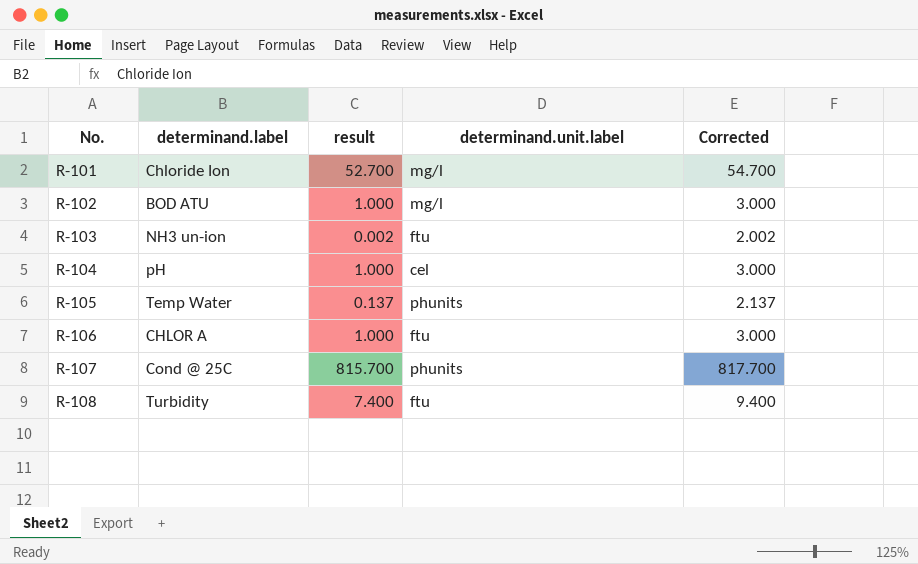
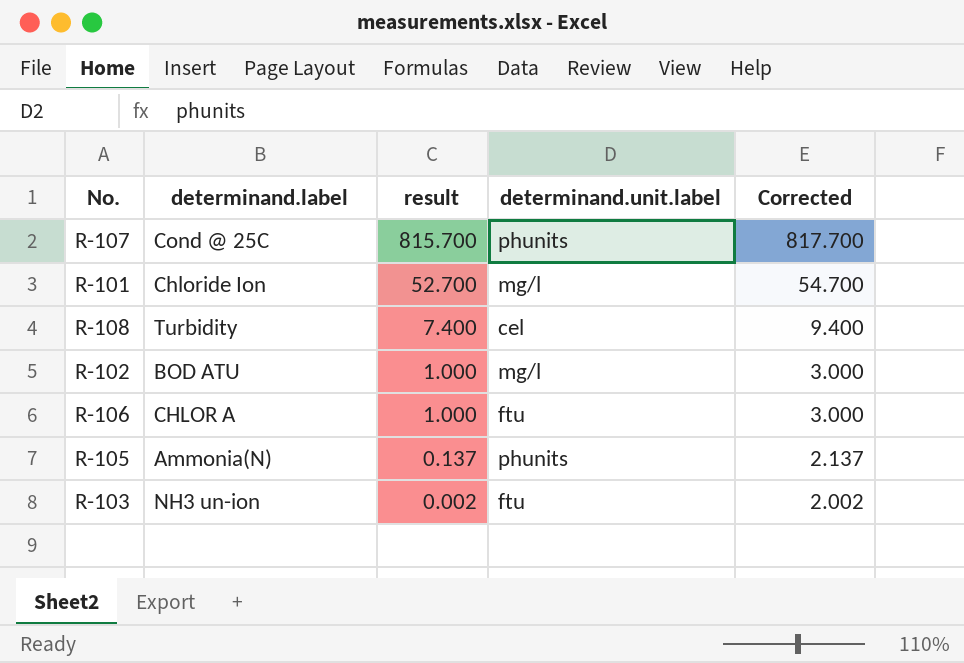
row order: No. ascending -> result descending
row R-104: pH | 1.000 | cel | 3.000 -> none
R-108 | determinand.unit.label: ftu -> cel
R-105 | determinand.label: Temp Water -> Ammonia(N)

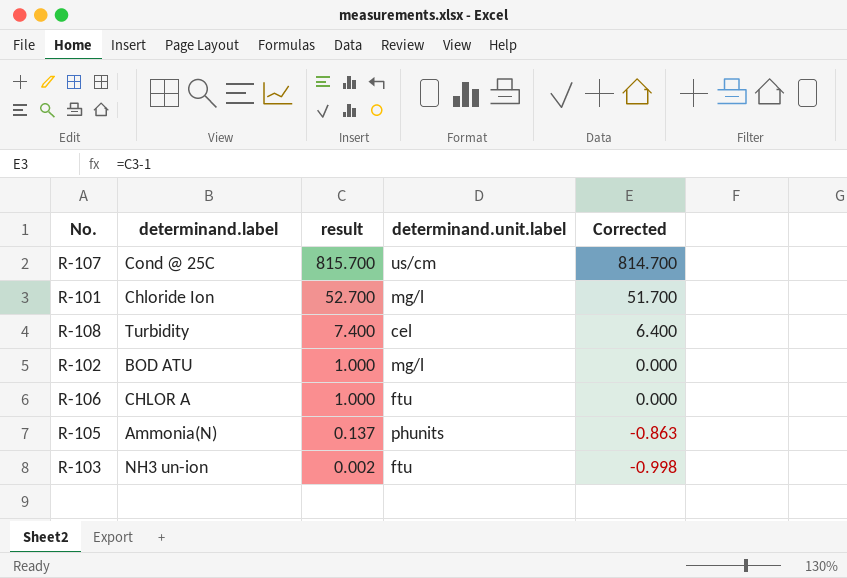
column Corrected | formula: [result] + 2 -> [result] - 1
R-107 | determinand.unit.label: phunits -> us/cm

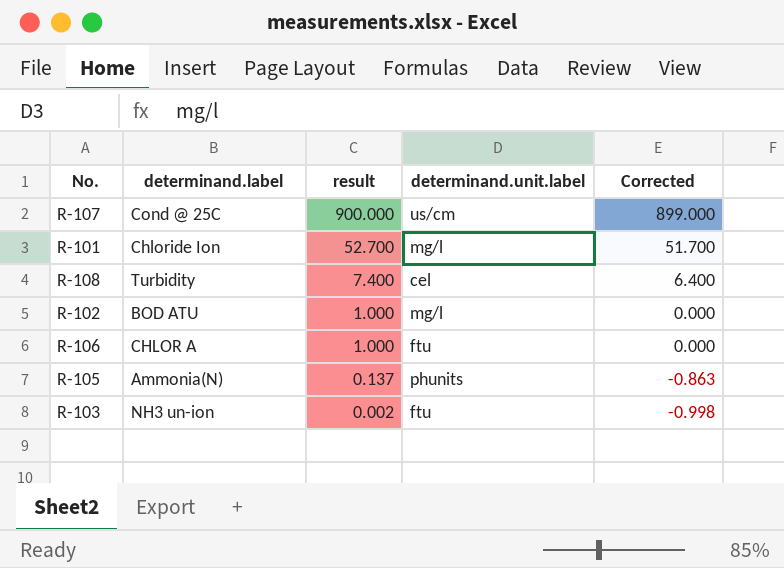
R-107 | result: 815.700 -> 900.000
R-107 | Corrected: 814.700 -> 899.000

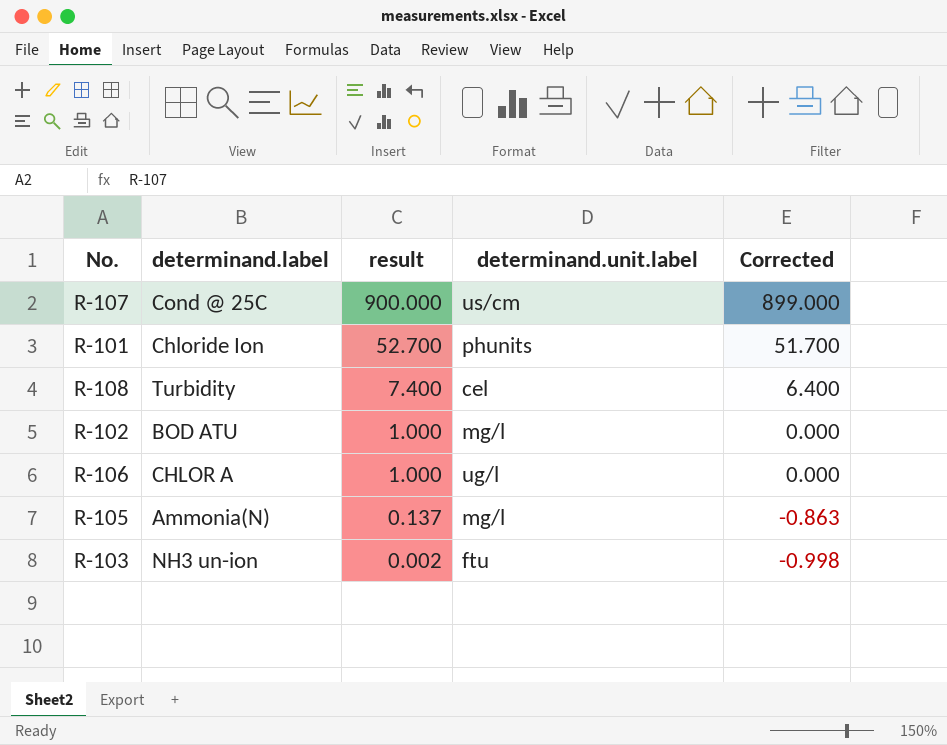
R-101 | determinand.unit.label: mg/l -> phunits
R-106 | determinand.unit.label: ftu -> ug/l
R-105 | determinand.unit.label: phunits -> mg/l

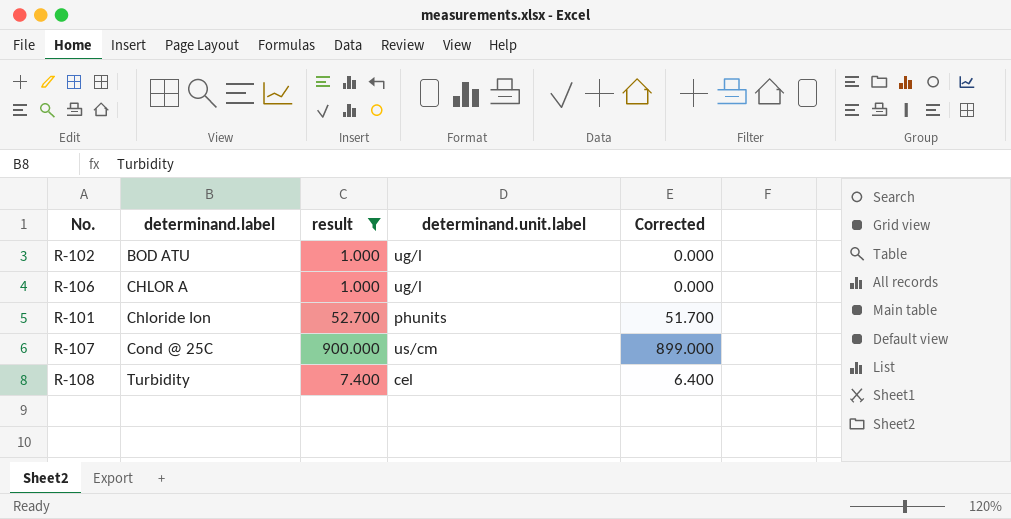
filter: none -> result >= 1.000
row order: result descending -> determinand.label ascending
R-102 | determinand.unit.label: mg/l -> ug/l

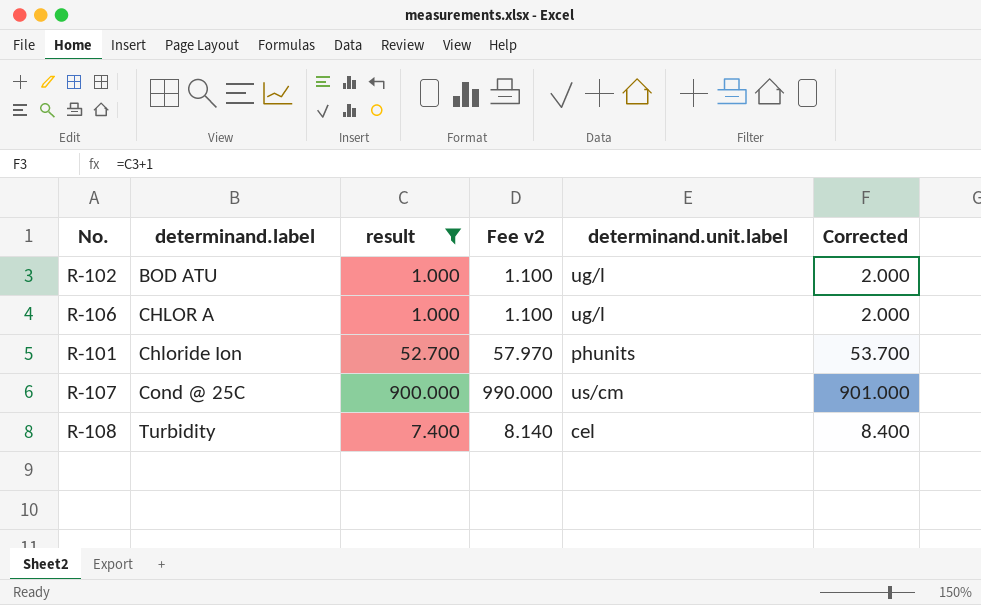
column Fee v2 | formula: none -> [result] * 1.1
column Corrected | formula: [result] - 1 -> [result] + 1

